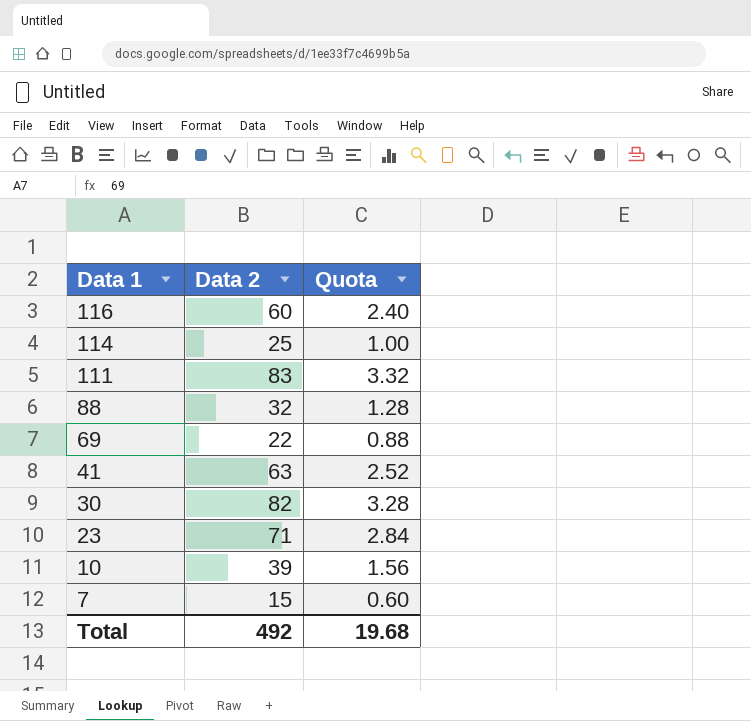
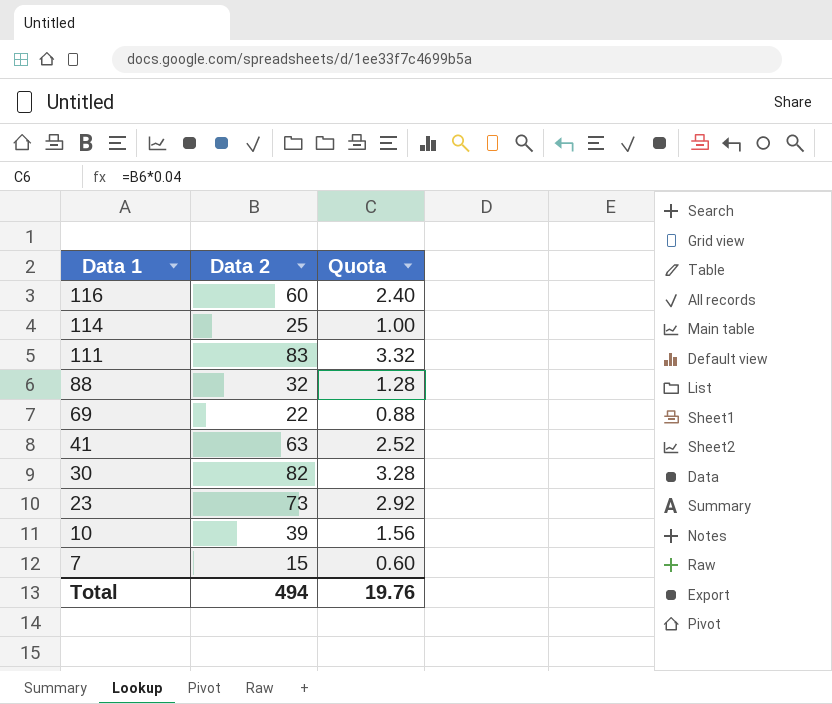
23 | Data 2: 71 -> 73
23 | Quota: 2.84 -> 2.92
Total | Data 2: 492 -> 494
Total | Quota: 19.68 -> 19.76

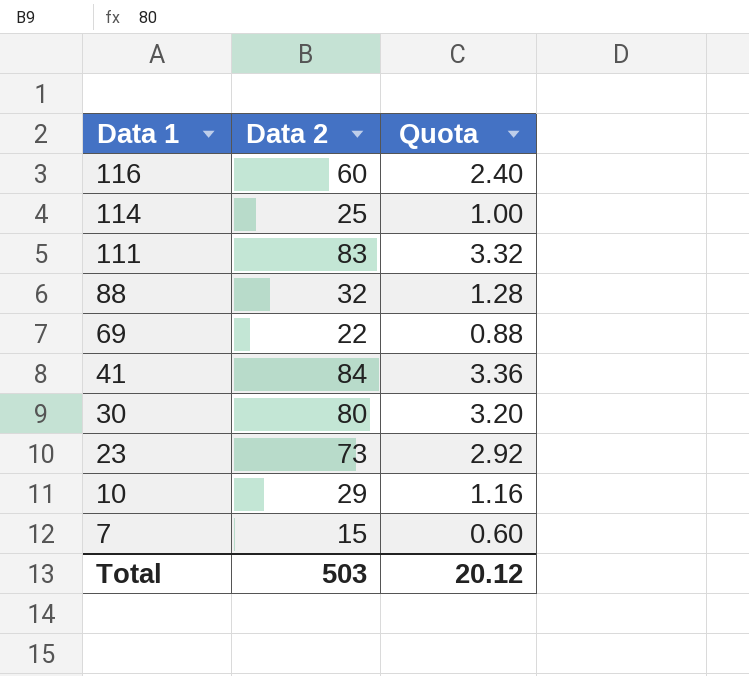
41 | Data 2: 63 -> 84
41 | Quota: 2.52 -> 3.36
30 | Data 2: 82 -> 80
30 | Quota: 3.28 -> 3.20
10 | Data 2: 39 -> 29
10 | Quota: 1.56 -> 1.16
Total | Data 2: 494 -> 503
Total | Quota: 19.76 -> 20.12

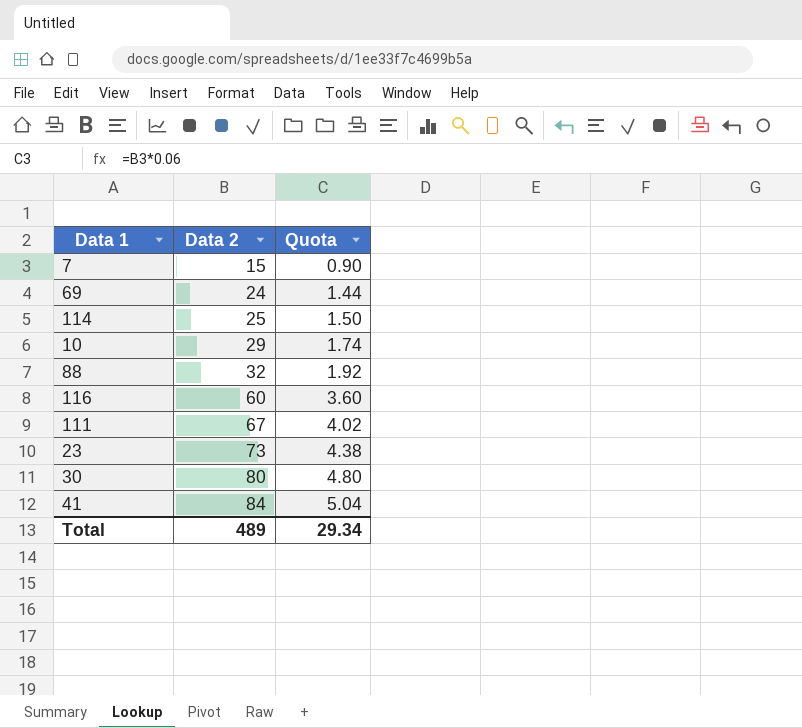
row order: Data 1 descending -> Data 2 ascending
column Quota | formula: [Data 2] * 0.04 -> [Data 2] * 0.06
69 | Data 2: 22 -> 24
111 | Data 2: 83 -> 67
Total | Data 2: 503 -> 489
Total | Quota: 20.12 -> 29.34

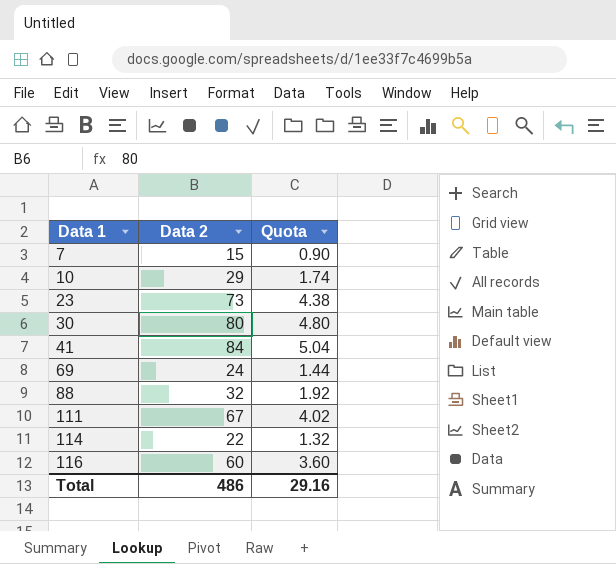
row order: Data 2 ascending -> Data 1 ascending
114 | Data 2: 25 -> 22
114 | Quota: 1.50 -> 1.32
Total | Data 2: 489 -> 486
Total | Quota: 29.34 -> 29.16

